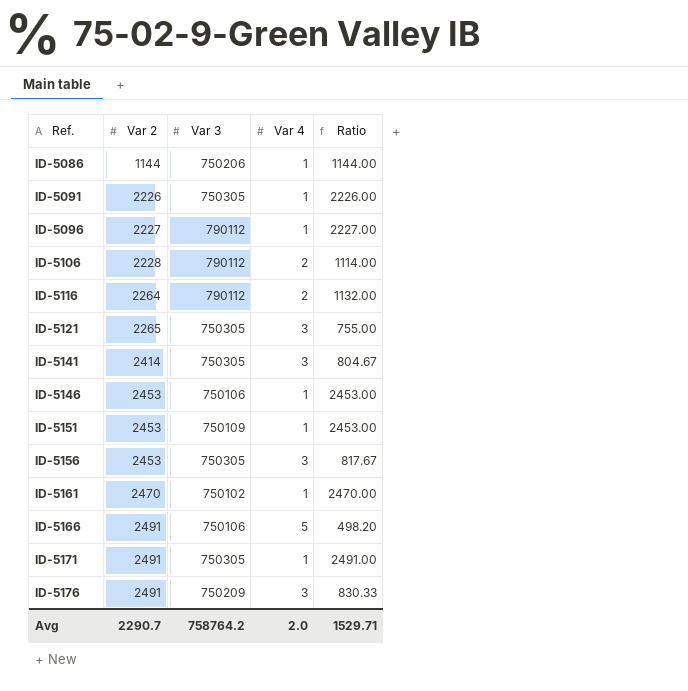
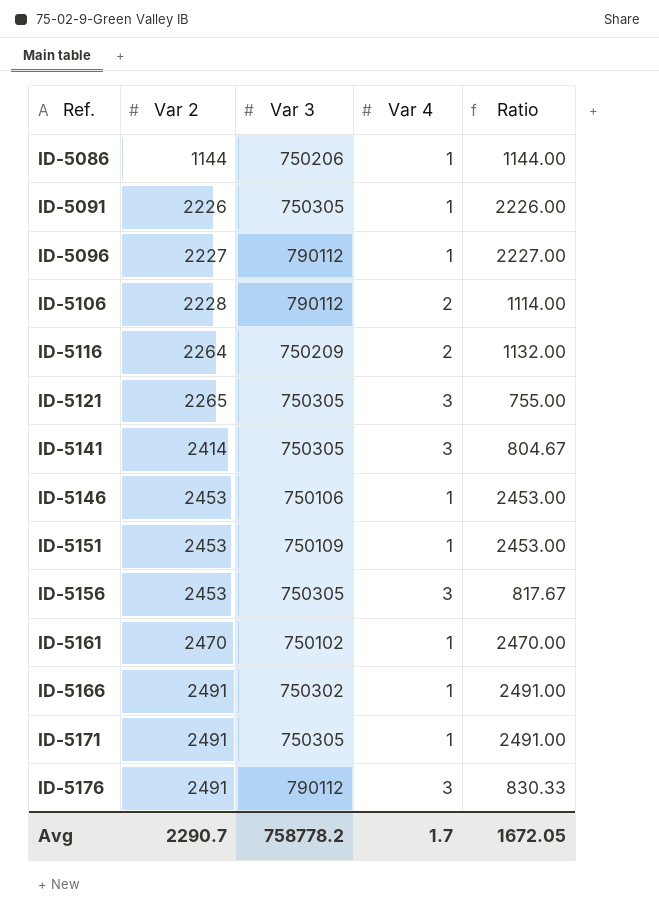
ID-5116 | Var 3: 790112 -> 750209
ID-5166 | Var 3: 750106 -> 750302
ID-5166 | Var 4: 5 -> 1
ID-5166 | Ratio: 498.20 -> 2491.00
ID-5176 | Var 3: 750209 -> 790112
Avg | Var 3: 758764.2 -> 758778.2
Avg | Var 4: 2.0 -> 1.7
Avg | Ratio: 1529.71 -> 1672.05

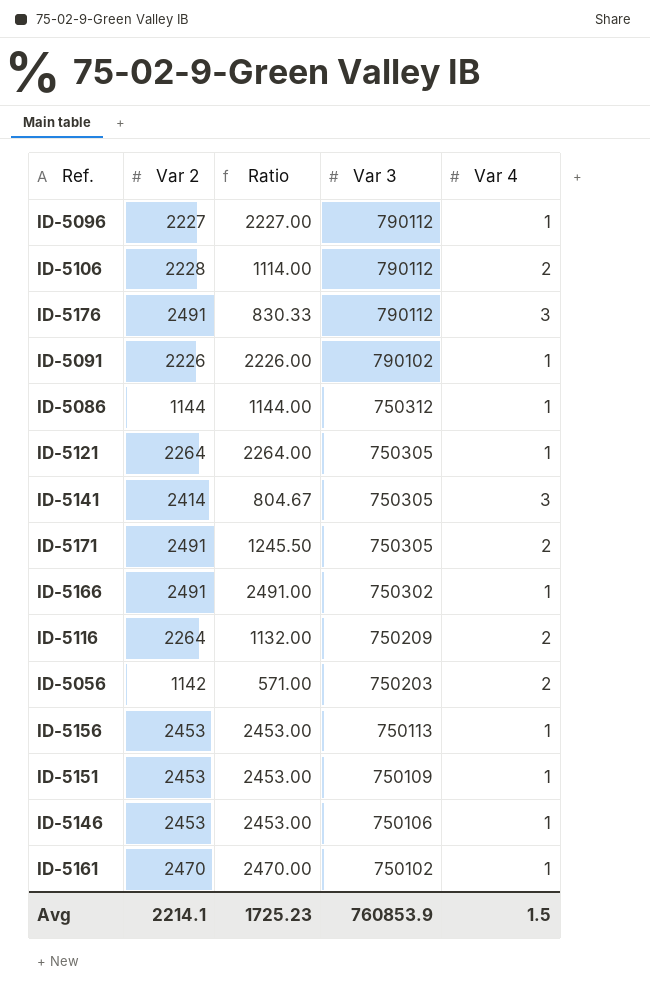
row order: Ref. ascending -> Var 3 descending
column Ratio | position: 5 -> 3
ID-5091 | Var 3: 750305 -> 790102
ID-5086 | Var 3: 750206 -> 750312
ID-5121 | Var 2: 2265 -> 2264
ID-5121 | Ratio: 755.00 -> 2264.00
ID-5121 | Var 4: 3 -> 1
ID-5171 | Ratio: 2491.00 -> 1245.50
ID-5171 | Var 4: 1 -> 2
row ID-5056: none -> 1142 | 571.00 | 750203 | 2
ID-5156 | Ratio: 817.67 -> 2453.00
ID-5156 | Var 3: 750305 -> 750113
ID-5156 | Var 4: 3 -> 1
Avg | Var 2: 2290.7 -> 2214.1
Avg | Ratio: 1672.05 -> 1725.23
Avg | Var 3: 758778.2 -> 760853.9
Avg | Var 4: 1.7 -> 1.5

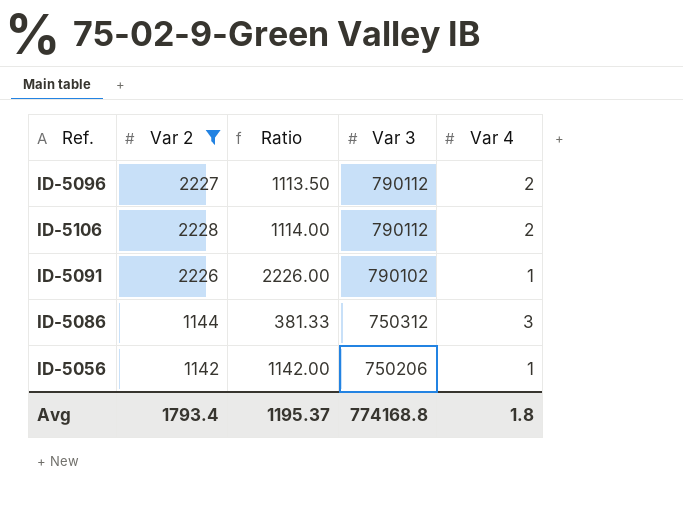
filter: none -> Var 2 <= 2228
ID-5096 | Ratio: 2227.00 -> 1113.50
ID-5096 | Var 4: 1 -> 2
ID-5086 | Ratio: 1144.00 -> 381.33
ID-5086 | Var 4: 1 -> 3
ID-5056 | Ratio: 571.00 -> 1142.00
ID-5056 | Var 3: 750203 -> 750206
ID-5056 | Var 4: 2 -> 1
Avg | Var 2: 2214.1 -> 1793.4
Avg | Ratio: 1725.23 -> 1195.37
Avg | Var 3: 760853.9 -> 774168.8
Avg | Var 4: 1.5 -> 1.8

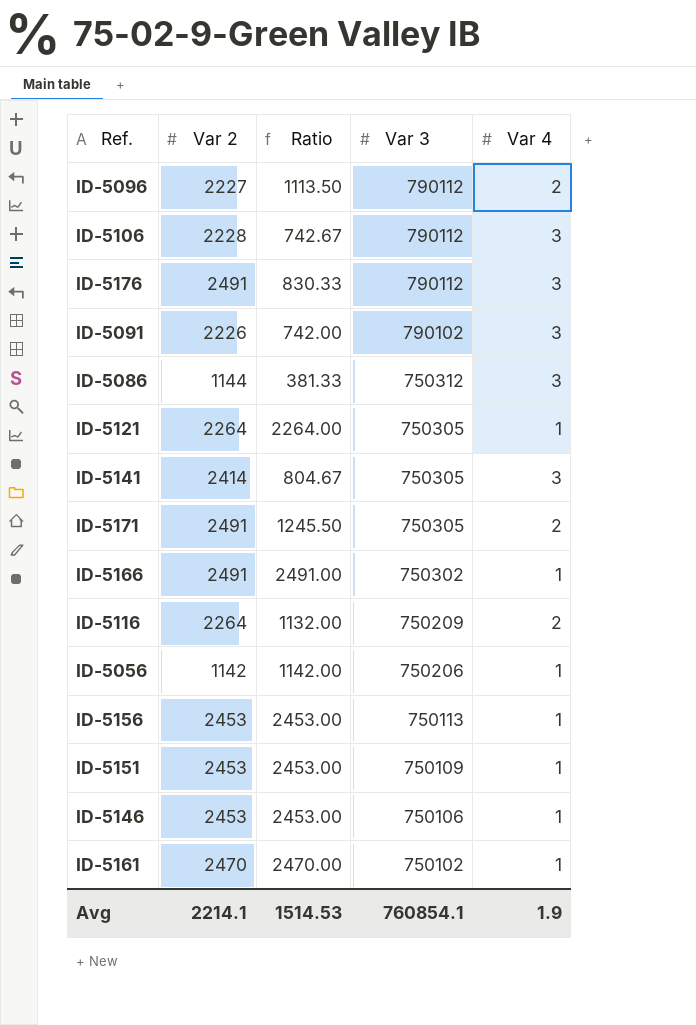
filter: Var 2 <= 2228 -> none
ID-5106 | Ratio: 1114.00 -> 742.67
ID-5106 | Var 4: 2 -> 3
ID-5091 | Ratio: 2226.00 -> 742.00
ID-5091 | Var 4: 1 -> 3
Avg | Var 2: 1793.4 -> 2214.1
Avg | Ratio: 1195.37 -> 1514.53
Avg | Var 3: 774168.8 -> 760854.1
Avg | Var 4: 1.8 -> 1.9

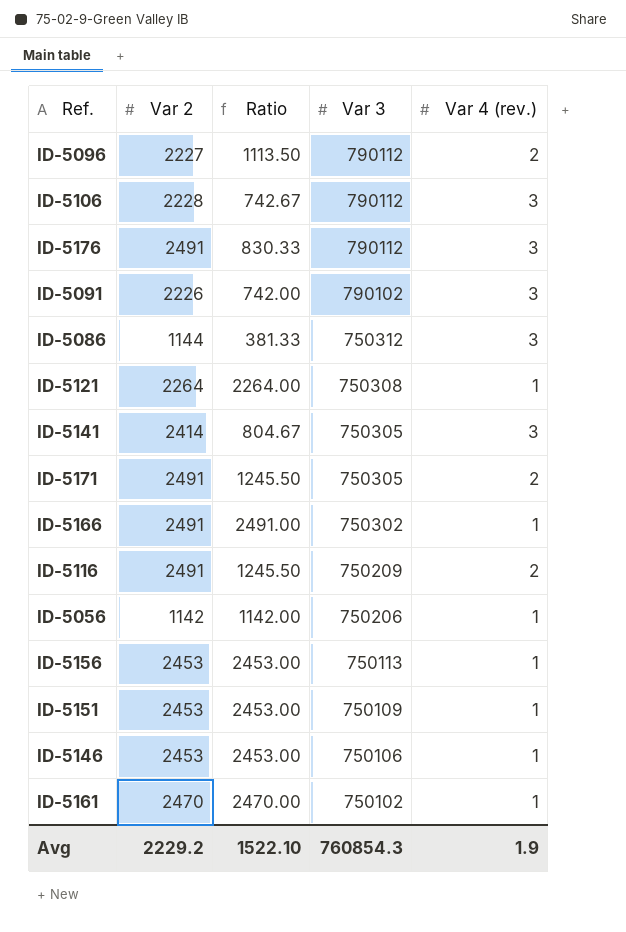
column name: Var 4 -> Var 4 (rev.)
ID-5121 | Var 3: 750305 -> 750308
ID-5116 | Var 2: 2264 -> 2491
ID-5116 | Ratio: 1132.00 -> 1245.50
Avg | Var 2: 2214.1 -> 2229.2
Avg | Ratio: 1514.53 -> 1522.10
Avg | Var 3: 760854.1 -> 760854.3

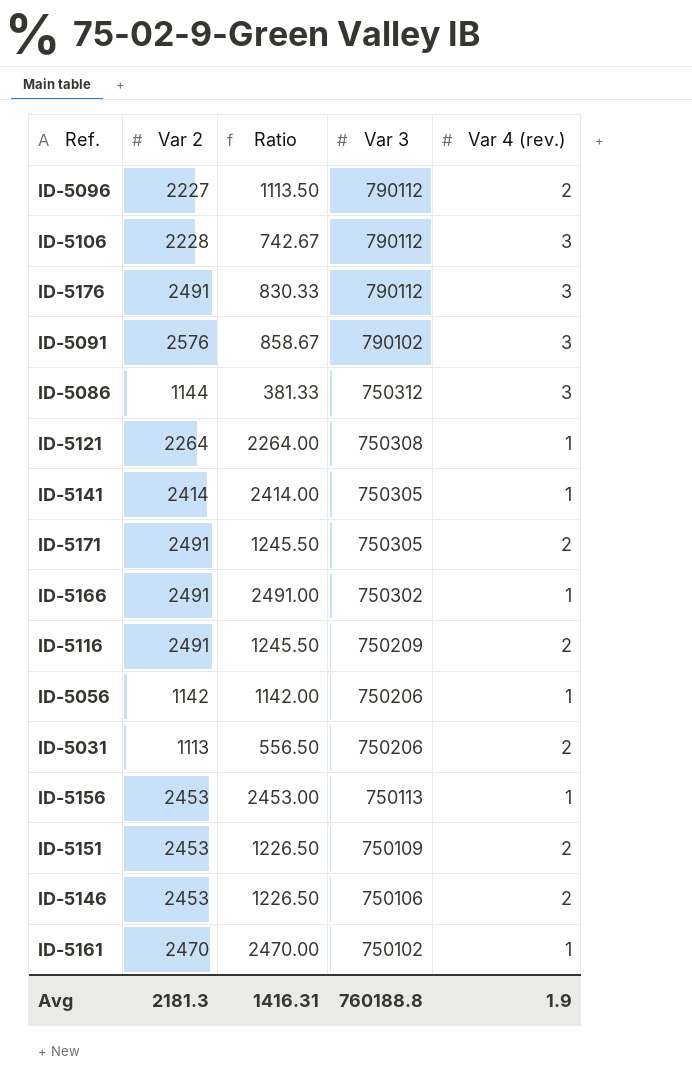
ID-5091 | Var 2: 2226 -> 2576
ID-5091 | Ratio: 742.00 -> 858.67
ID-5141 | Ratio: 804.67 -> 2414.00
ID-5141 | Var 4 (rev.): 3 -> 1
row ID-5031: none -> 1113 | 556.50 | 750206 | 2
ID-5151 | Ratio: 2453.00 -> 1226.50
ID-5151 | Var 4 (rev.): 1 -> 2
ID-5146 | Ratio: 2453.00 -> 1226.50
ID-5146 | Var 4 (rev.): 1 -> 2
Avg | Var 2: 2229.2 -> 2181.3
Avg | Ratio: 1522.10 -> 1416.31
Avg | Var 3: 760854.3 -> 760188.8

